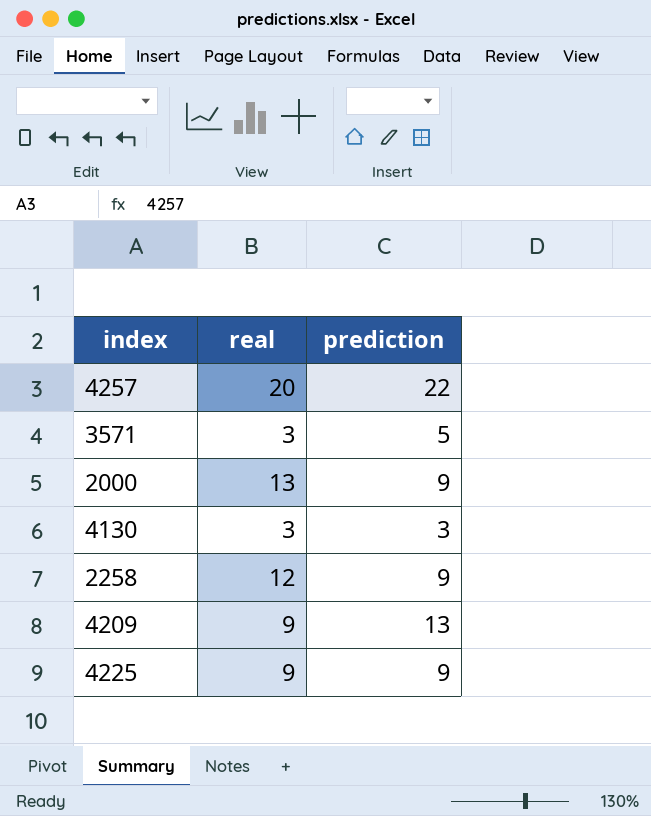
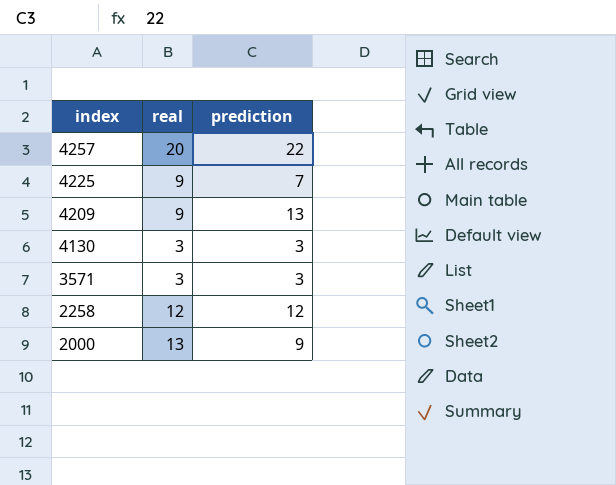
row order: none -> index descending
4225 | prediction: 9 -> 7
3571 | prediction: 5 -> 3
2258 | prediction: 9 -> 12

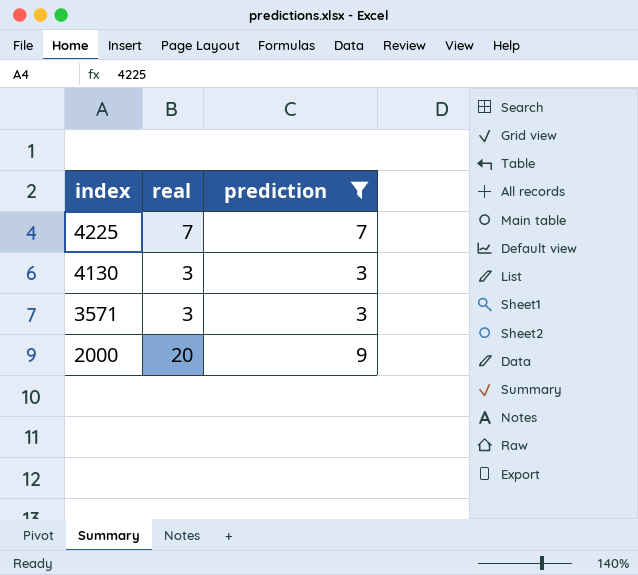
filter: none -> prediction <= 9
4225 | real: 9 -> 7
2000 | real: 13 -> 20

